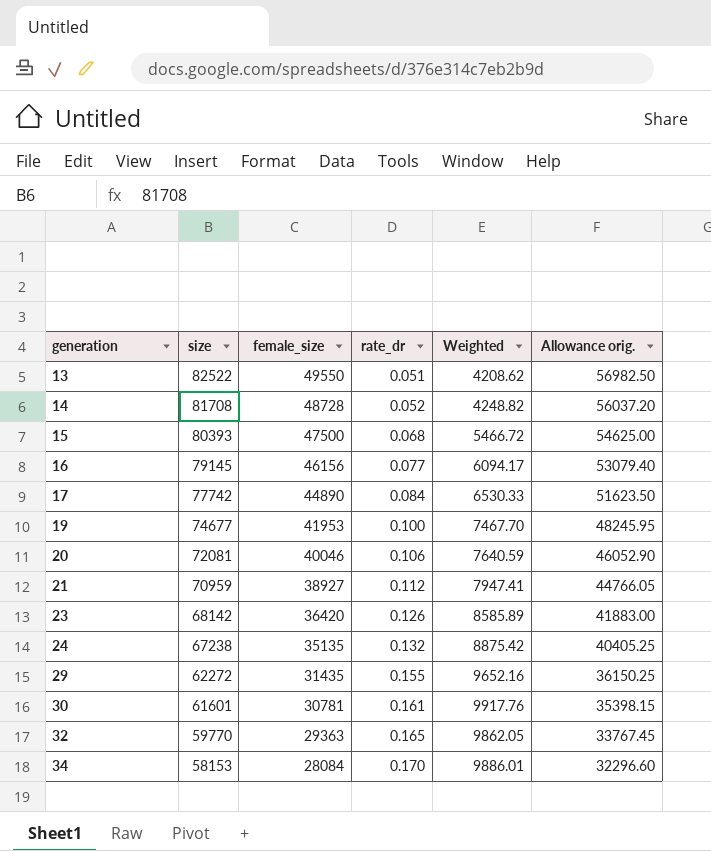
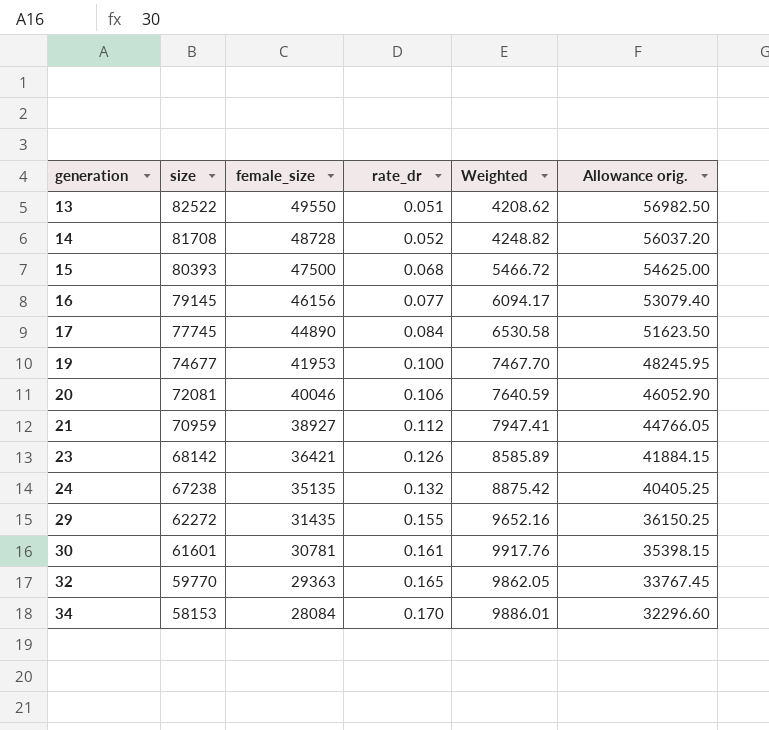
17 | size: 77742 -> 77745
17 | Weighted: 6530.33 -> 6530.58
23 | female_size: 36420 -> 36421
23 | Allowance orig.: 41883.00 -> 41884.15

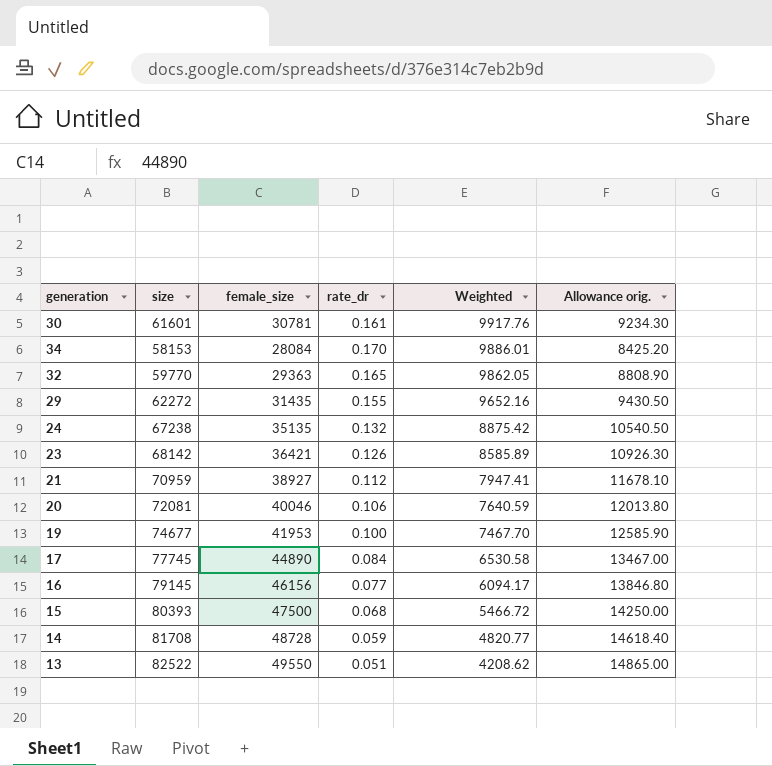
row order: generation ascending -> Weighted descending
column Allowance orig. | formula: [female_size] * 1.15 -> [female_size] * 0.3
14 | rate_dr: 0.052 -> 0.059
14 | Weighted: 4248.82 -> 4820.77

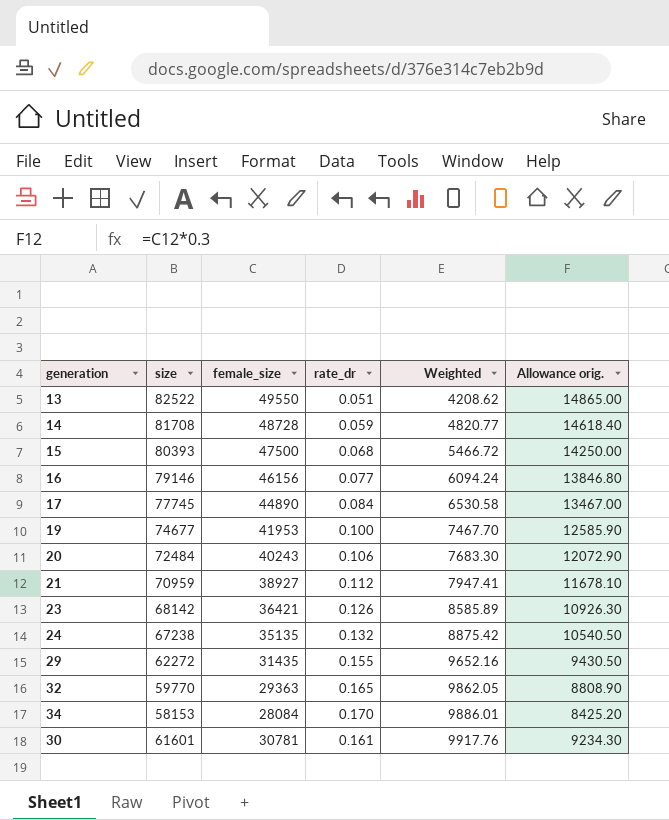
row order: Weighted descending -> Weighted ascending
16 | size: 79145 -> 79146
16 | Weighted: 6094.17 -> 6094.24
20 | size: 72081 -> 72484
20 | female_size: 40046 -> 40243
20 | Weighted: 7640.59 -> 7683.30
20 | Allowance orig.: 12013.80 -> 12072.90

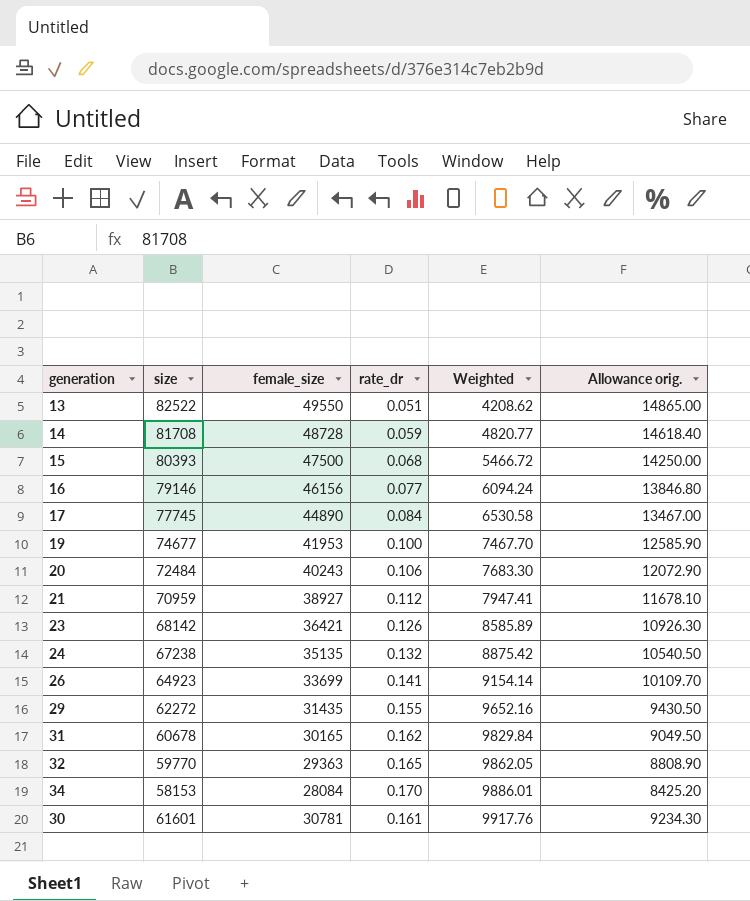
row 26: none -> 64923 | 33699 | 0.141 | 9154.14 | 10109.70
row 31: none -> 60678 | 30165 | 0.162 | 9829.84 | 9049.50

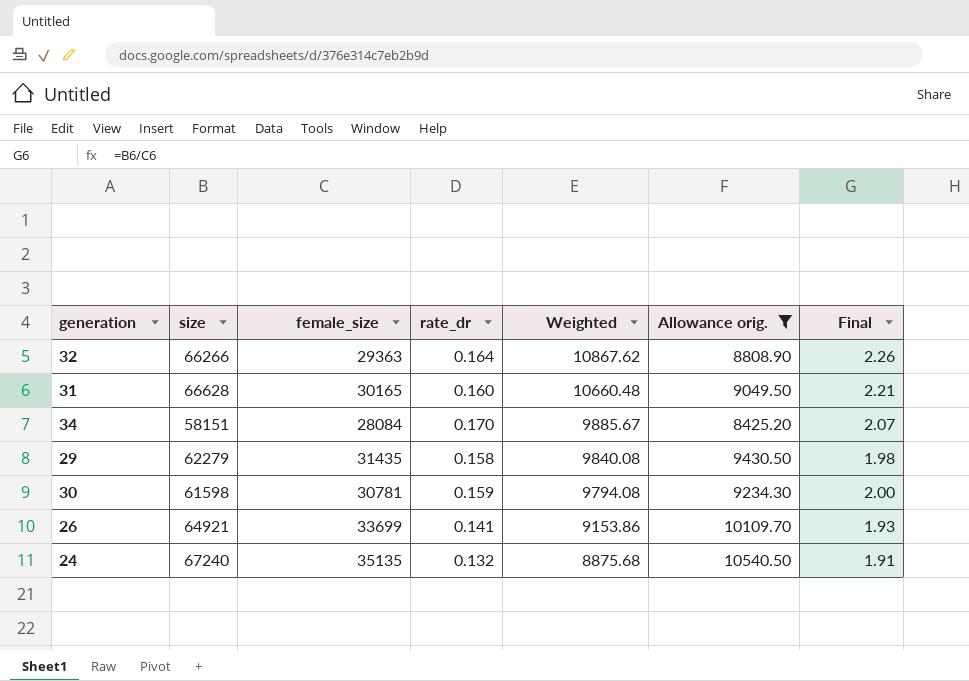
filter: none -> Allowance orig. <= 10540.50
row order: Weighted ascending -> Weighted descending
column Final | formula: none -> [size] / [female_size]
32 | size: 59770 -> 66266
32 | rate_dr: 0.165 -> 0.164
32 | Weighted: 9862.05 -> 10867.62
31 | size: 60678 -> 66628
31 | rate_dr: 0.162 -> 0.160
31 | Weighted: 9829.84 -> 10660.48
34 | size: 58153 -> 58151
34 | Weighted: 9886.01 -> 9885.67
29 | size: 62272 -> 62279
29 | rate_dr: 0.155 -> 0.158
29 | Weighted: 9652.16 -> 9840.08
30 | size: 61601 -> 61598
30 | rate_dr: 0.161 -> 0.159
30 | Weighted: 9917.76 -> 9794.08
26 | size: 64923 -> 64921
26 | Weighted: 9154.14 -> 9153.86
24 | size: 67238 -> 67240
24 | Weighted: 8875.42 -> 8875.68

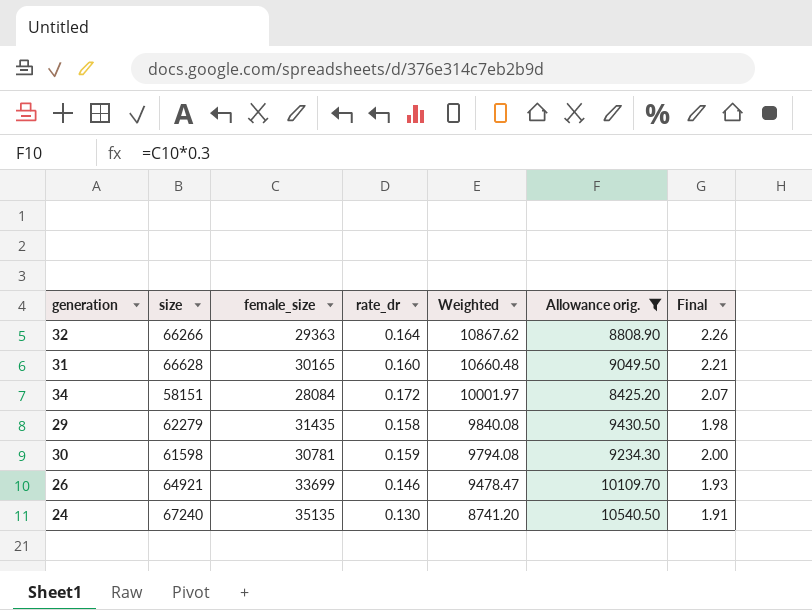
34 | rate_dr: 0.170 -> 0.172
34 | Weighted: 9885.67 -> 10001.97
26 | rate_dr: 0.141 -> 0.146
26 | Weighted: 9153.86 -> 9478.47
24 | rate_dr: 0.132 -> 0.130
24 | Weighted: 8875.68 -> 8741.20

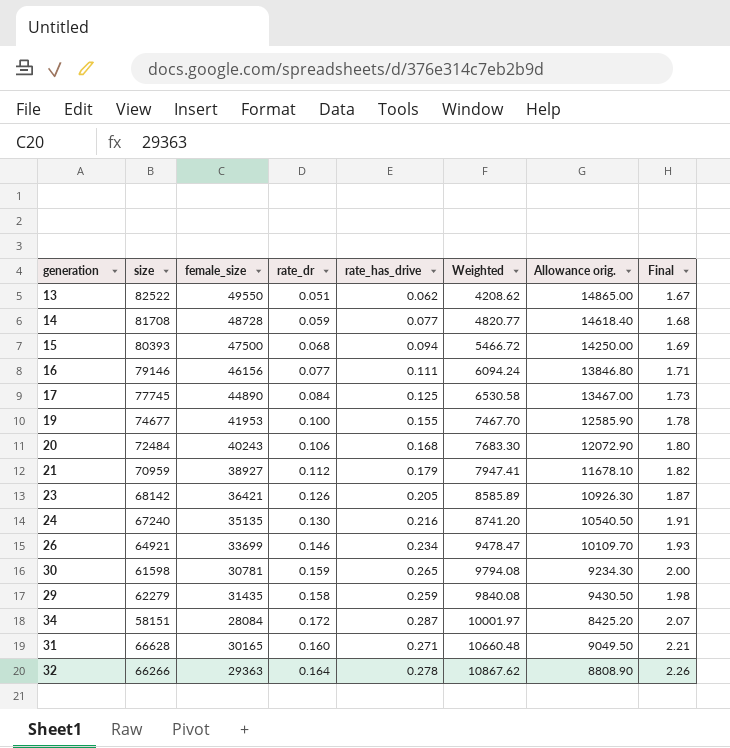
filter: Allowance orig. <= 10540.50 -> none
row order: Weighted descending -> Weighted ascending
column rate_has_drive | position: none -> 5

